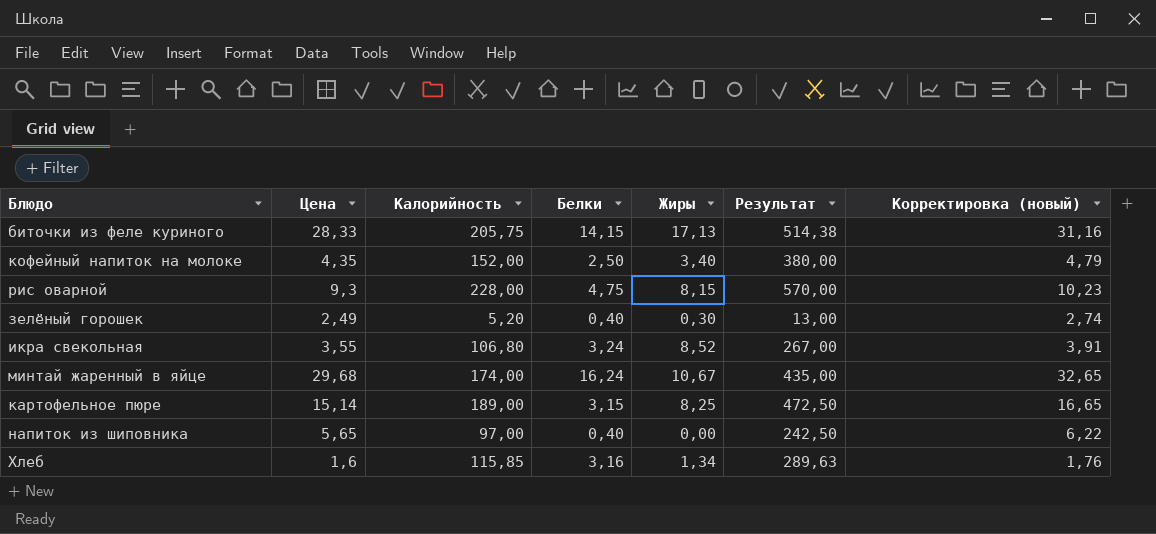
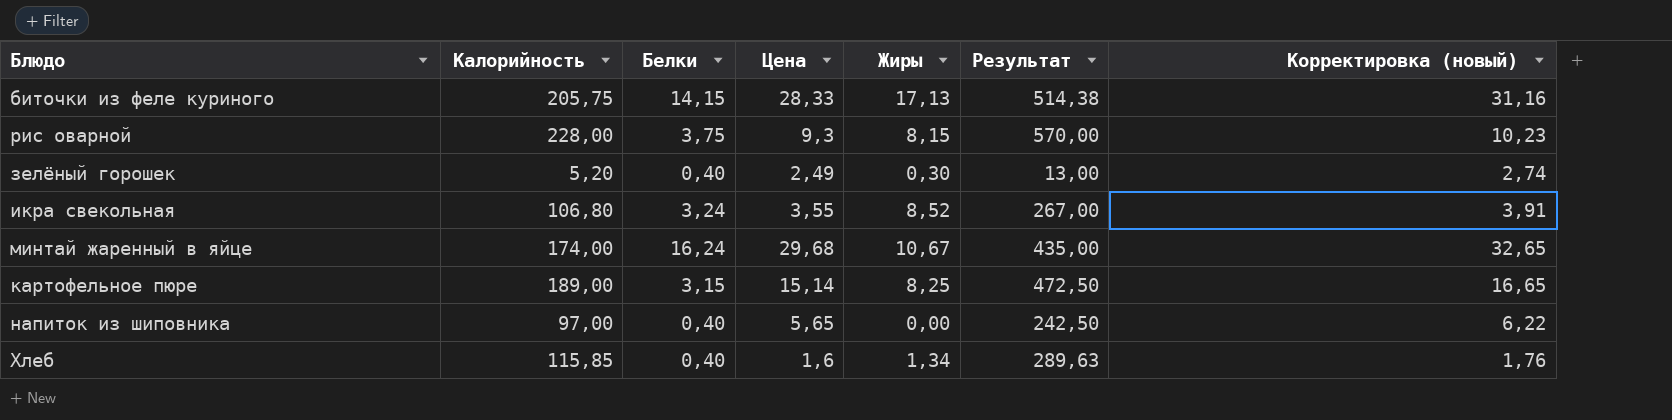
column Цена | position: 2 -> 4
row кофейный напиток на молоке: 4,35 | 152,00 | 2,50 | 3,40 | 380,00 | 4,79 -> none
рис оварной | Белки: 4,75 -> 3,75
Хлеб | Белки: 3,16 -> 0,40

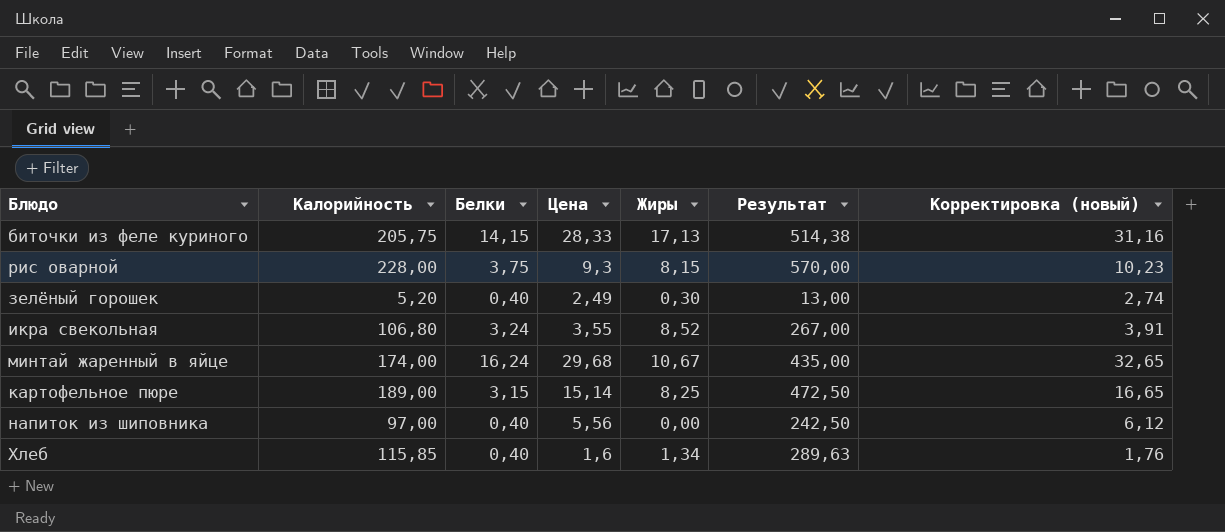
напиток из шиповника | Цена: 5,65 -> 5,56
напиток из шиповника | Корректировка (новый): 6,22 -> 6,12

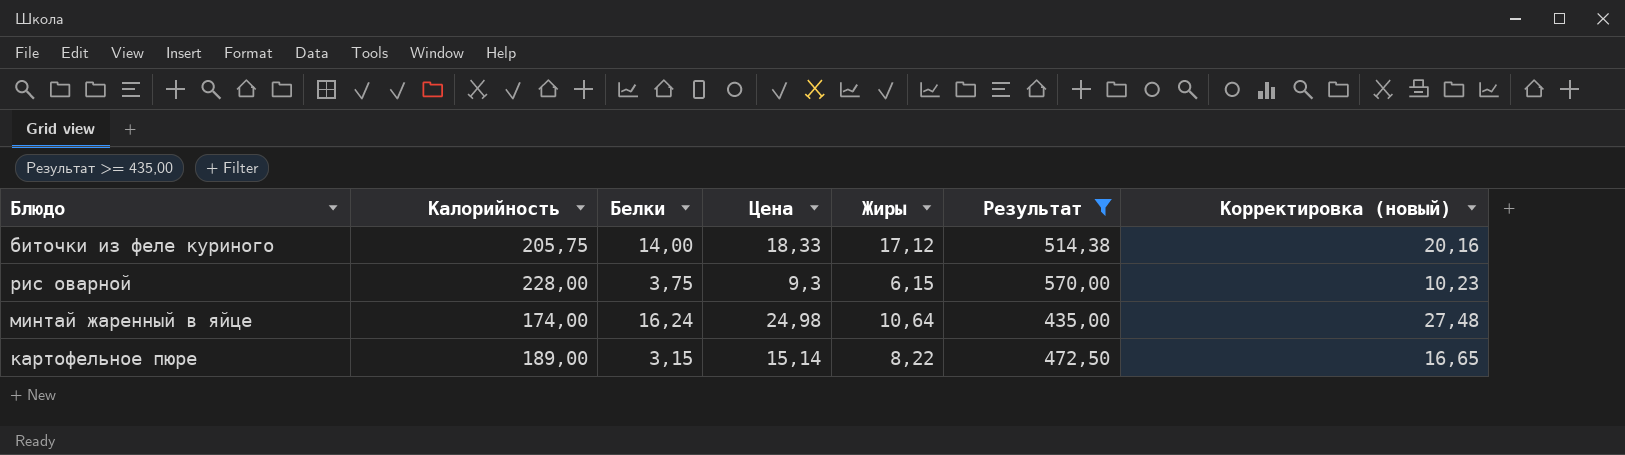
filter: none -> Результат >= 435,00
биточки из феле куриного | Белки: 14,15 -> 14,00
биточки из феле куриного | Цена: 28,33 -> 18,33
биточки из феле куриного | Жиры: 17,13 -> 17,12
биточки из феле куриного | Корректировка (новый): 31,16 -> 20,16
рис оварной | Жиры: 8,15 -> 6,15
минтай жаренный в яйце | Цена: 29,68 -> 24,98
минтай жаренный в яйце | Жиры: 10,67 -> 10,64
минтай жаренный в яйце | Корректировка (новый): 32,65 -> 27,48
картофельное пюре | Жиры: 8,25 -> 8,22

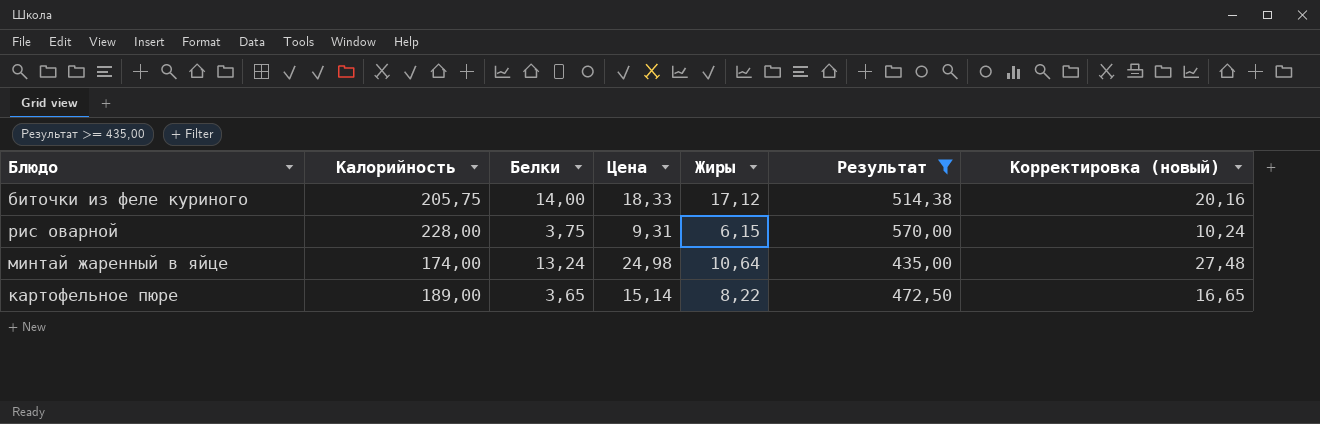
рис оварной | Цена: 9,3 -> 9,31
рис оварной | Корректировка (новый): 10,23 -> 10,24
минтай жаренный в яйце | Белки: 16,24 -> 13,24
картофельное пюре | Белки: 3,15 -> 3,65

